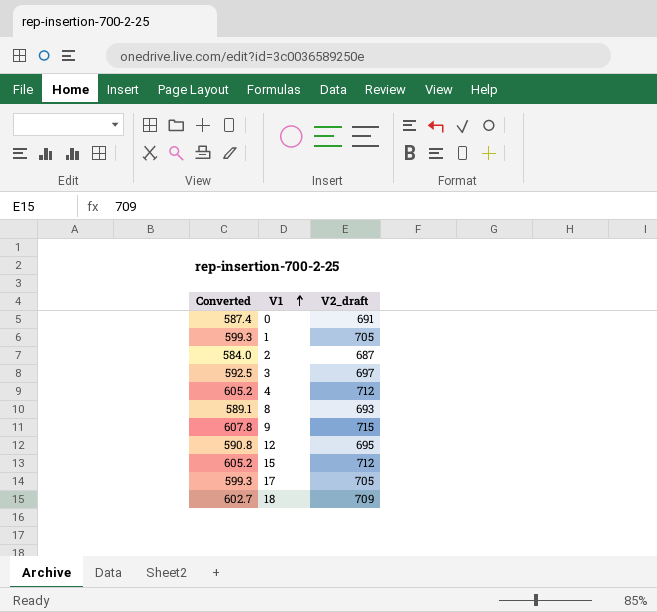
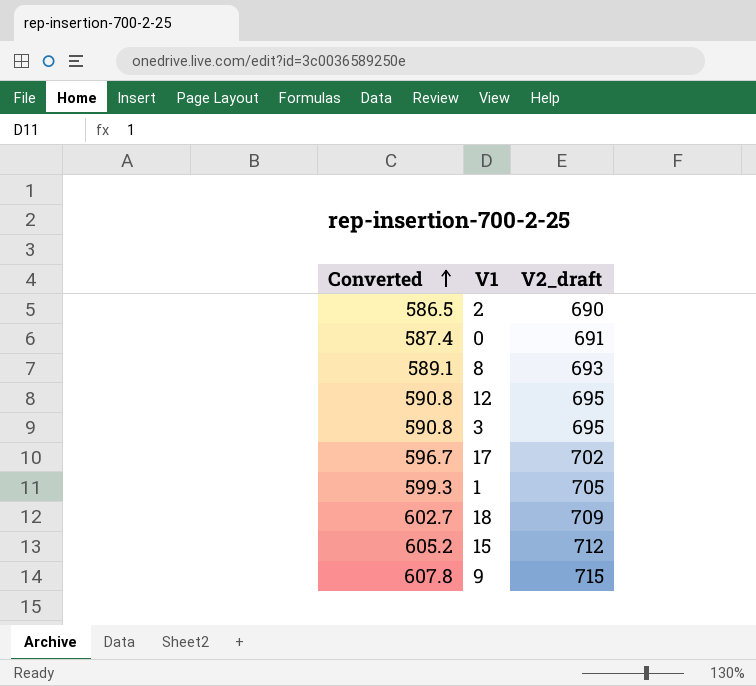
row order: V1 ascending -> Converted ascending
row 4: 605.2 | 712 -> none
2 | Converted: 584.0 -> 586.5
2 | V2_draft: 687 -> 690
3 | Converted: 592.5 -> 590.8
3 | V2_draft: 697 -> 695
17 | Converted: 599.3 -> 596.7
17 | V2_draft: 705 -> 702

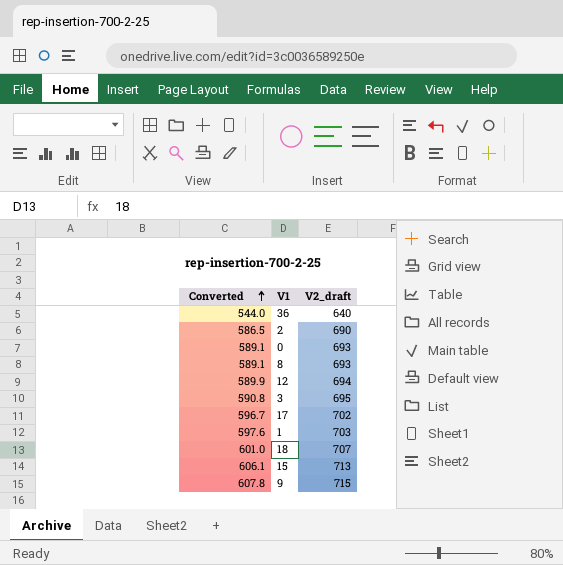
row 36: none -> 544.0 | 640
0 | Converted: 587.4 -> 589.1
0 | V2_draft: 691 -> 693
12 | Converted: 590.8 -> 589.9
12 | V2_draft: 695 -> 694
1 | Converted: 599.3 -> 597.6
1 | V2_draft: 705 -> 703
18 | Converted: 602.7 -> 601.0
18 | V2_draft: 709 -> 707
15 | Converted: 605.2 -> 606.1
15 | V2_draft: 712 -> 713

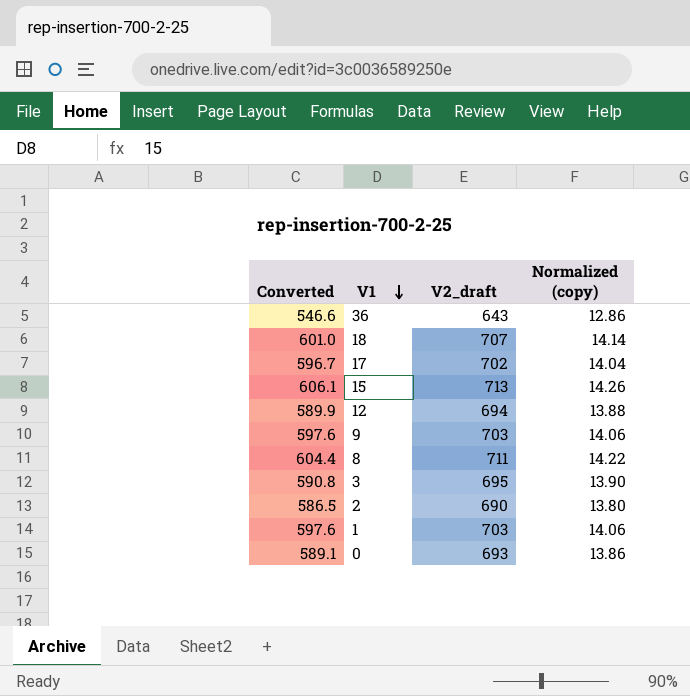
row order: Converted ascending -> V1 descending
column Normalized (copy) | formula: none -> [V2_draft] * 0.02
36 | Converted: 544.0 -> 546.6
36 | V2_draft: 640 -> 643
9 | Converted: 607.8 -> 597.6
9 | V2_draft: 715 -> 703
8 | Converted: 589.1 -> 604.4
8 | V2_draft: 693 -> 711

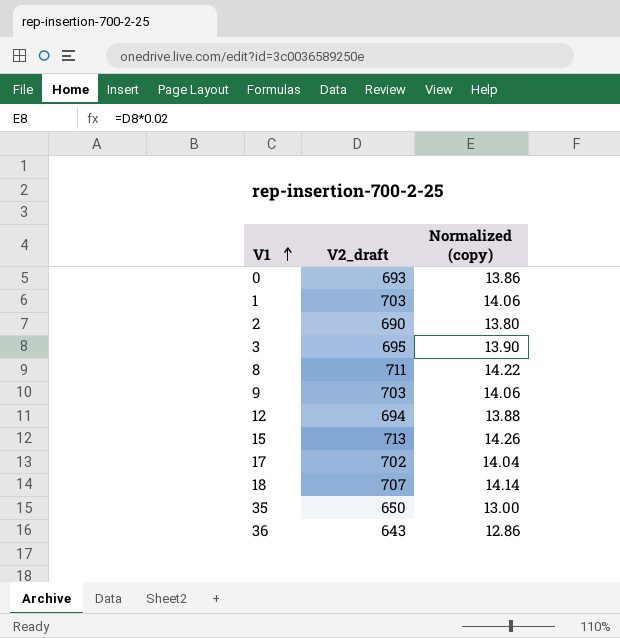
row order: V1 descending -> V1 ascending
column Converted | formula: [V2_draft] * 0.85 -> none
row 35: none -> 650 | 13.00

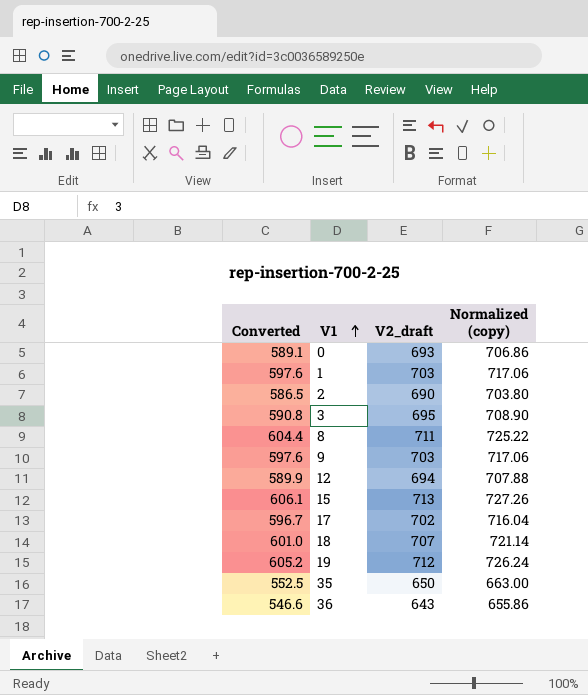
column Converted | formula: none -> [V2_draft] * 0.85
column Normalized (copy) | formula: [V2_draft] * 0.02 -> [V2_draft] * 1.02
row 19: none -> 605.2 | 712 | 726.24

